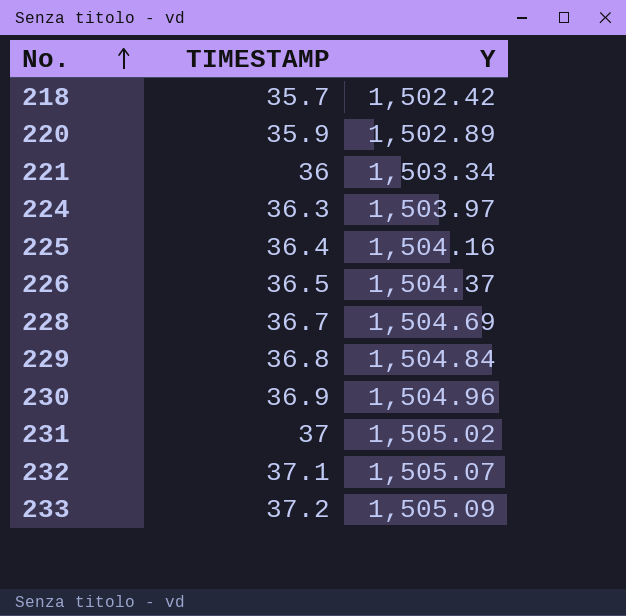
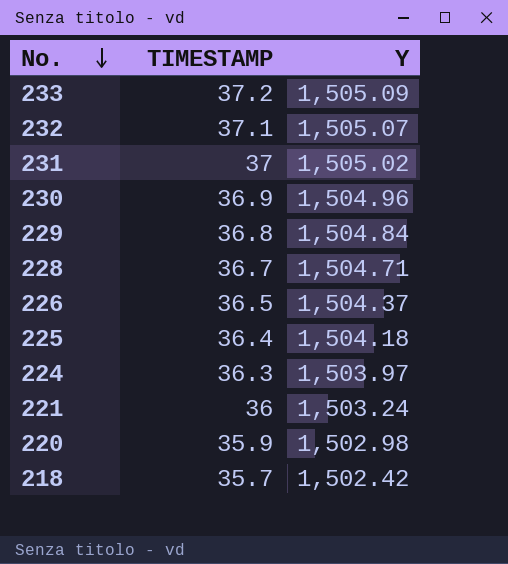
row order: No. ascending -> No. descending
228 | Y: 1,504.69 -> 1,504.71
225 | Y: 1,504.16 -> 1,504.18
221 | Y: 1,503.34 -> 1,503.24
220 | Y: 1,502.89 -> 1,502.98

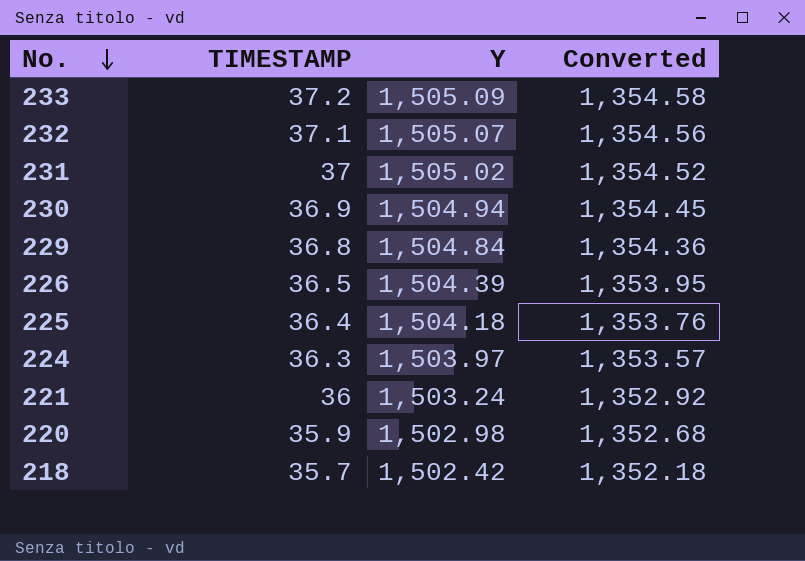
column Converted | formula: none -> [Y] * 0.9
row 228: 36.7 | 1,504.71 -> none
230 | Y: 1,504.96 -> 1,504.94
226 | Y: 1,504.37 -> 1,504.39

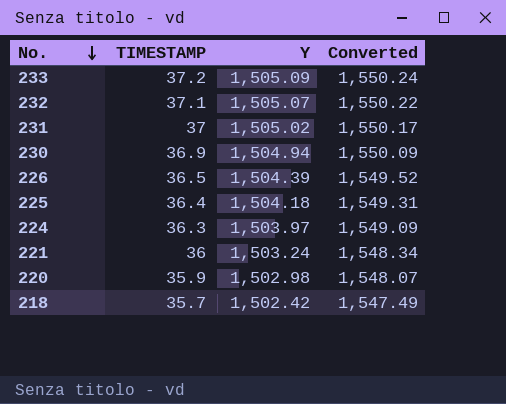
column Converted | formula: [Y] * 0.9 -> [Y] * 1.03
row 229: 36.8 | 1,504.84 | 1,354.36 -> none

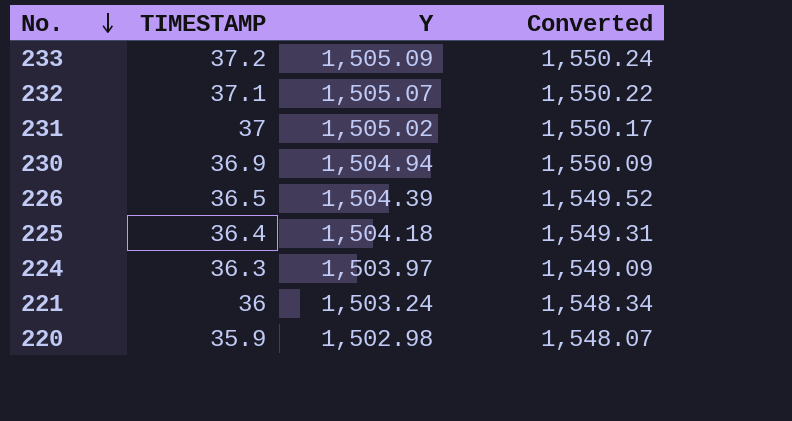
row 218: 35.7 | 1,502.42 | 1,547.49 -> none

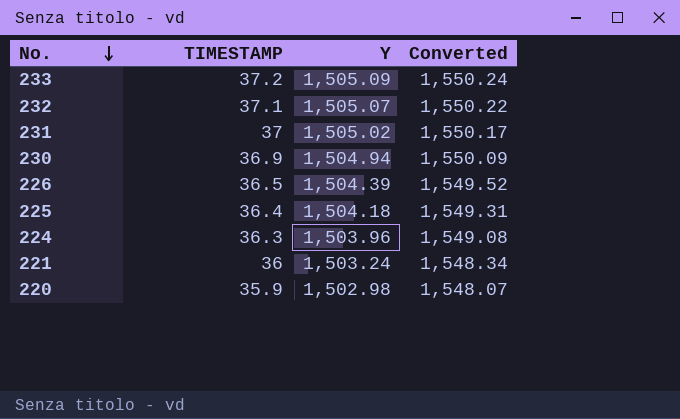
224 | Y: 1,503.97 -> 1,503.96
224 | Converted: 1,549.09 -> 1,549.08

